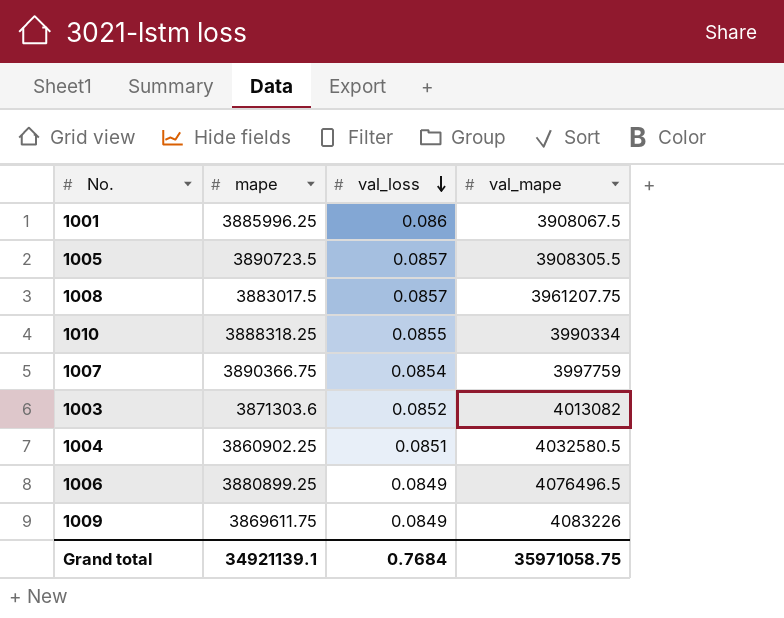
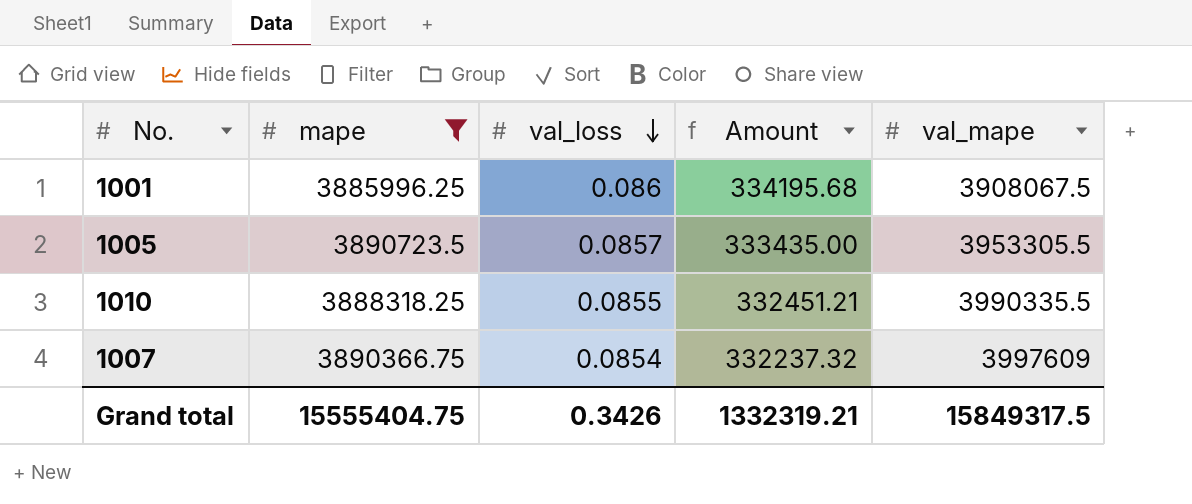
filter: none -> mape >= 3885996.25
column Amount | formula: none -> [mape] * [val_loss]
1005 | val_mape: 3908305.5 -> 3953305.5
1010 | val_mape: 3990334 -> 3990335.5
1007 | val_mape: 3997759 -> 3997609
Grand total | mape: 34921139.1 -> 15555404.75
Grand total | val_loss: 0.7684 -> 0.3426
Grand total | val_mape: 35971058.75 -> 15849317.5

